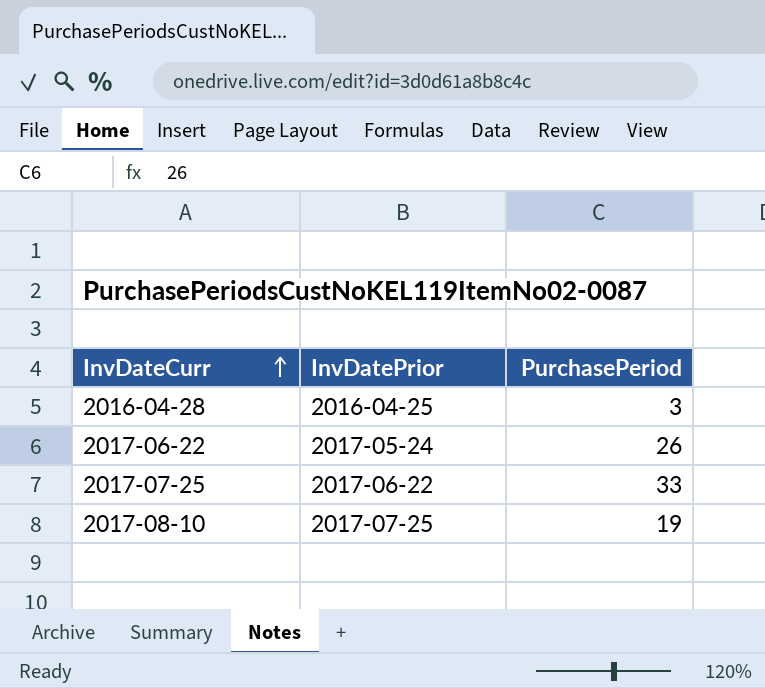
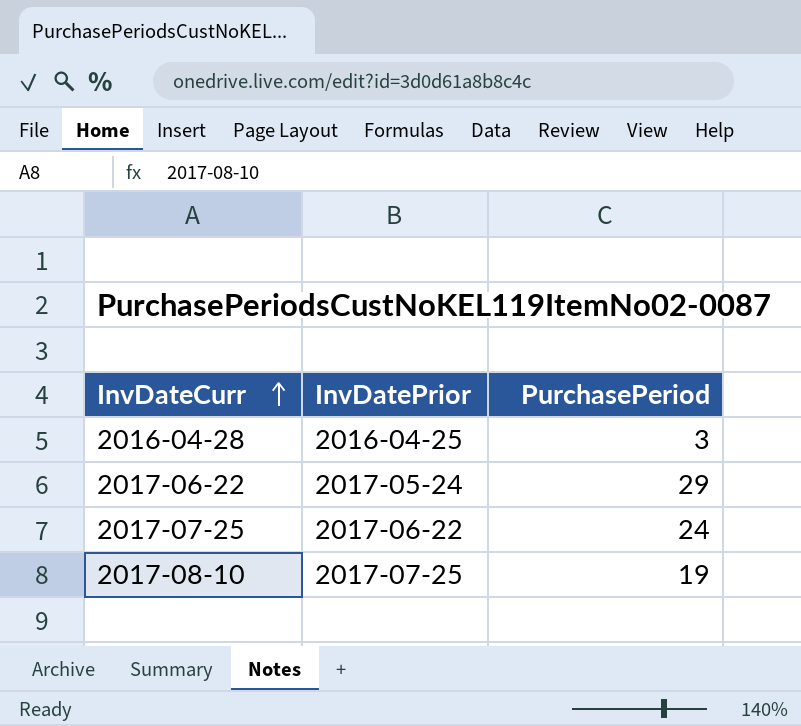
2017-06-22 | PurchasePeriod: 26 -> 29
2017-07-25 | PurchasePeriod: 33 -> 24

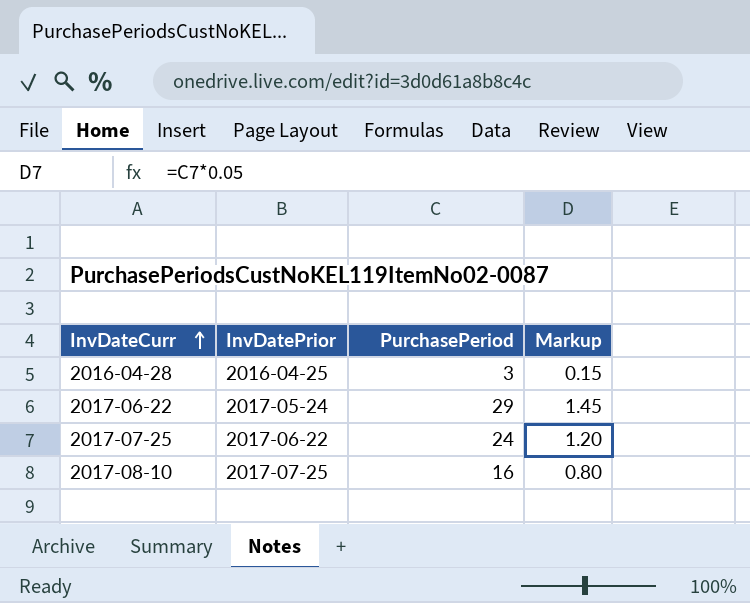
column Markup | formula: none -> [PurchasePeriod] * 0.05
2017-08-10 | PurchasePeriod: 19 -> 16

